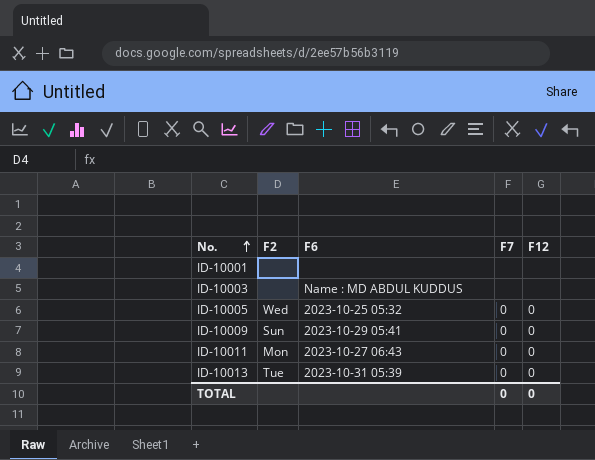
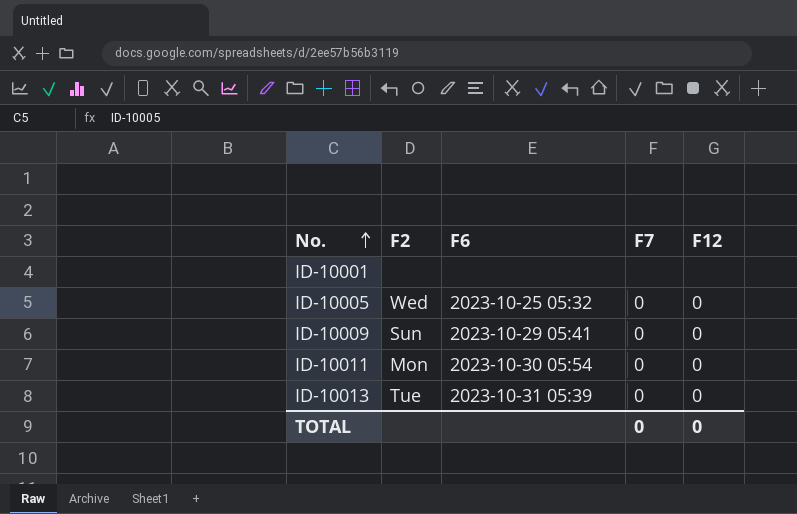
row ID-10003: none | Name : MD ABDUL KUDDUS | none | none -> none
ID-10011 | F6: 2023-10-27 06:43 -> 2023-10-30 05:54

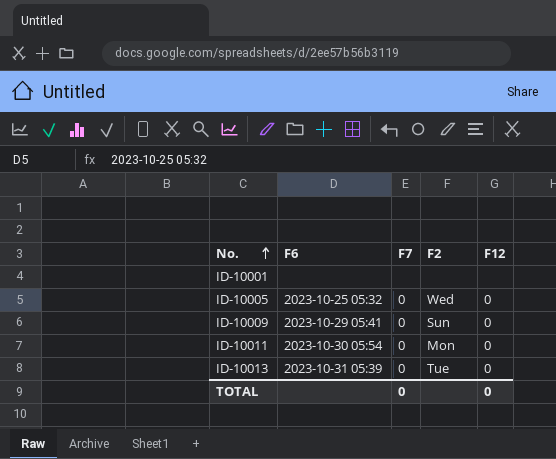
column F2 | position: 2 -> 4

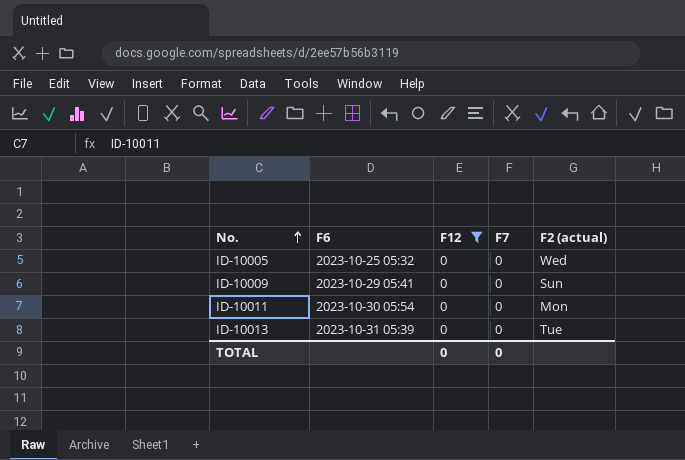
filter: none -> F12 = 0
column F12 | position: 5 -> 3
column name: F2 -> F2 (actual)

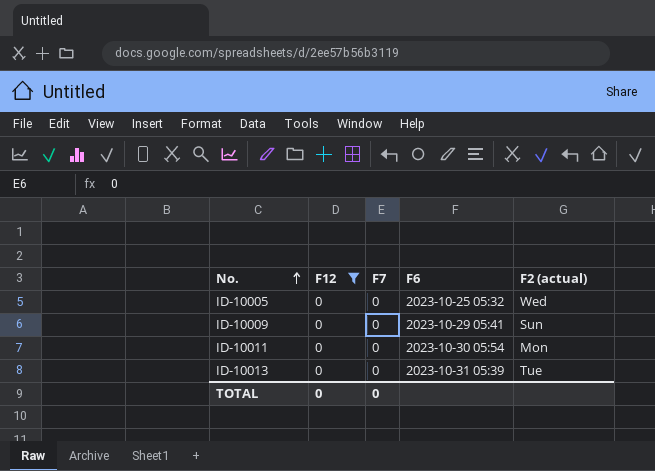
column F6 | position: 2 -> 4

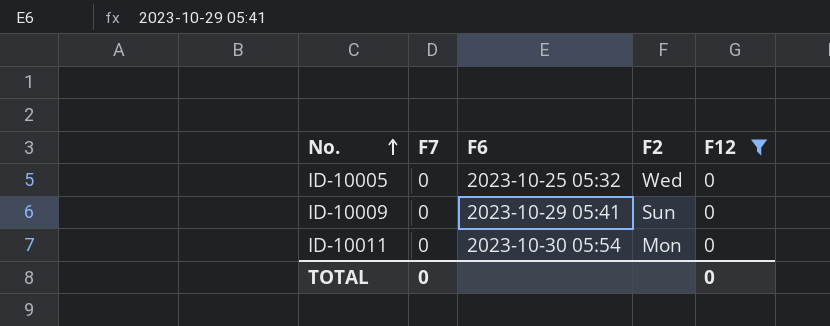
column name: F2 (actual) -> F2
column F12 | position: 2 -> 5
row ID-10013: 0 | 0 | 2023-10-31 05:39 | Tue -> none

